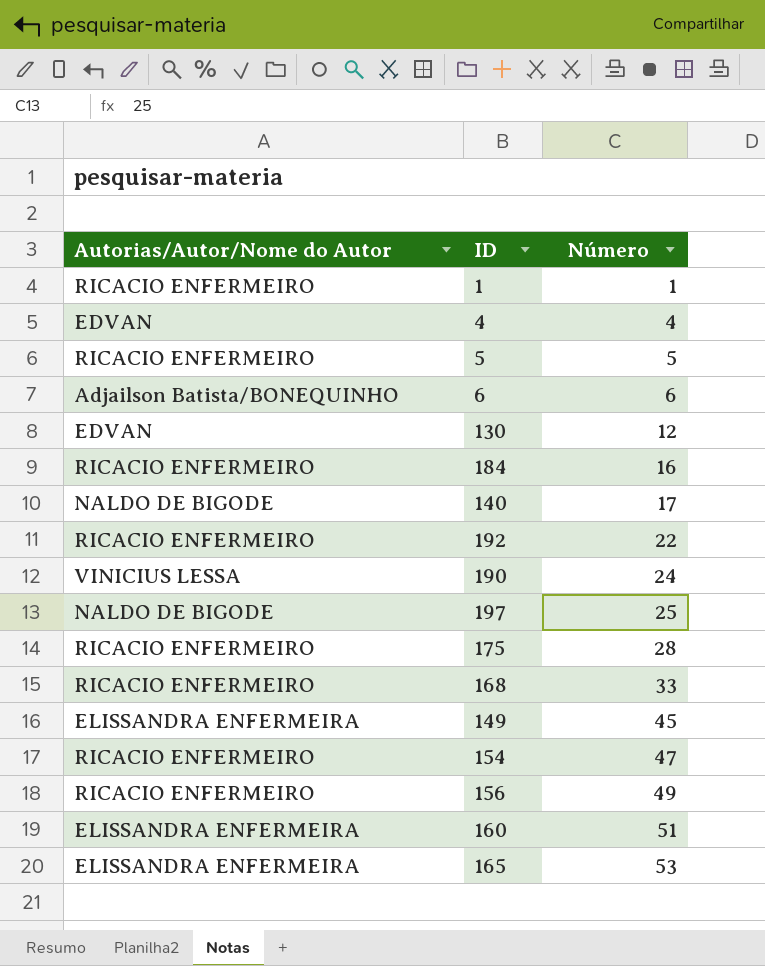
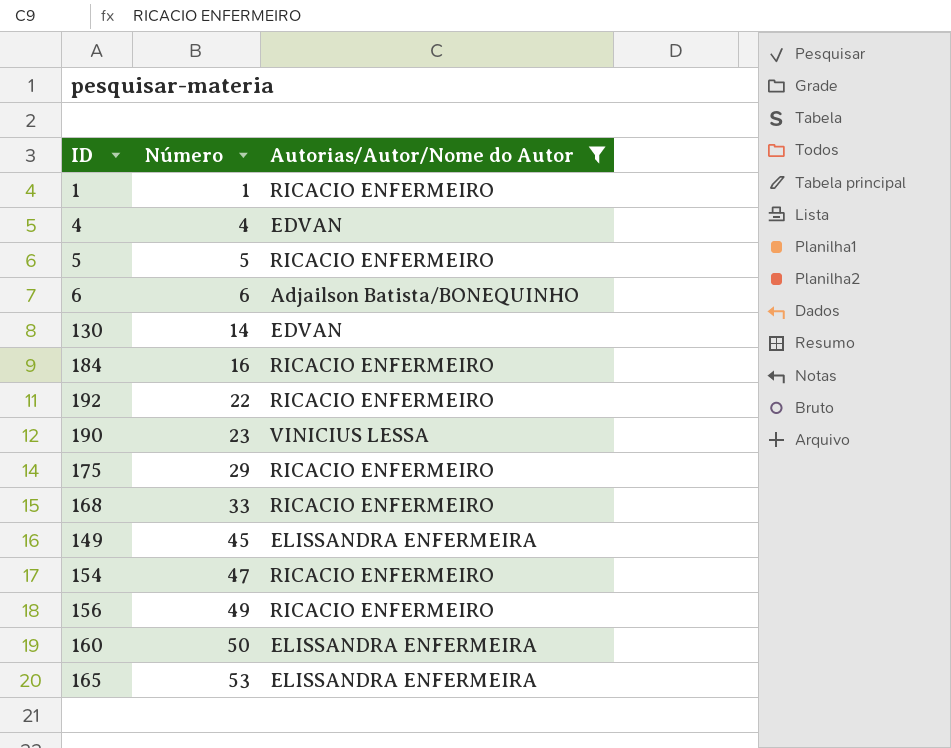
filter: none -> Autorias/Autor/Nome do Autor != NALDO DE BIGODE
column Autorias/Autor/Nome do Autor | position: 1 -> 3
130 | Número: 12 -> 14
190 | Número: 24 -> 23
175 | Número: 28 -> 29
160 | Número: 51 -> 50

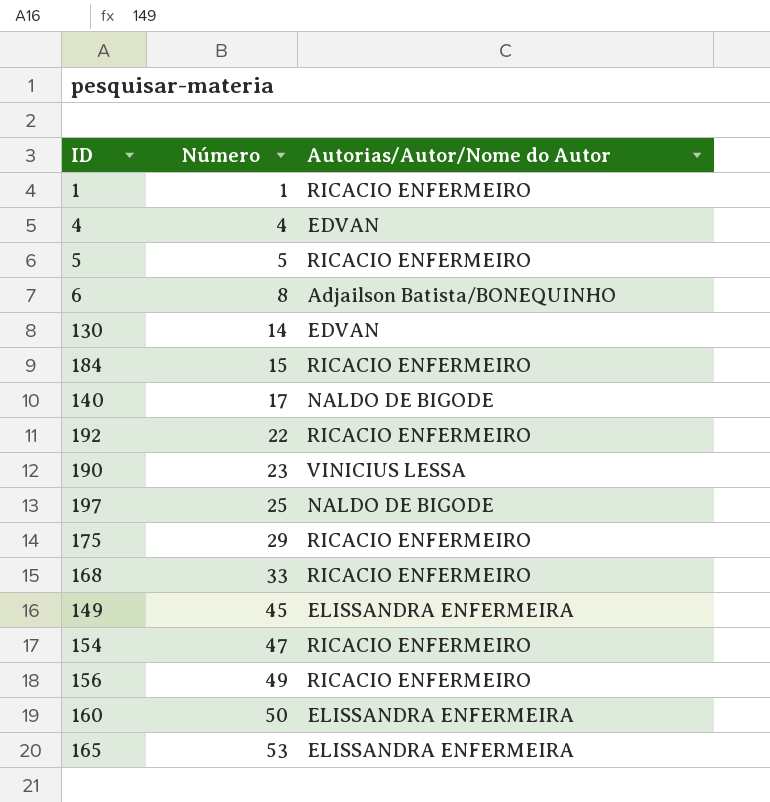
filter: Autorias/Autor/Nome do Autor != NALDO DE BIGODE -> none
6 | Número: 6 -> 8
184 | Número: 16 -> 15

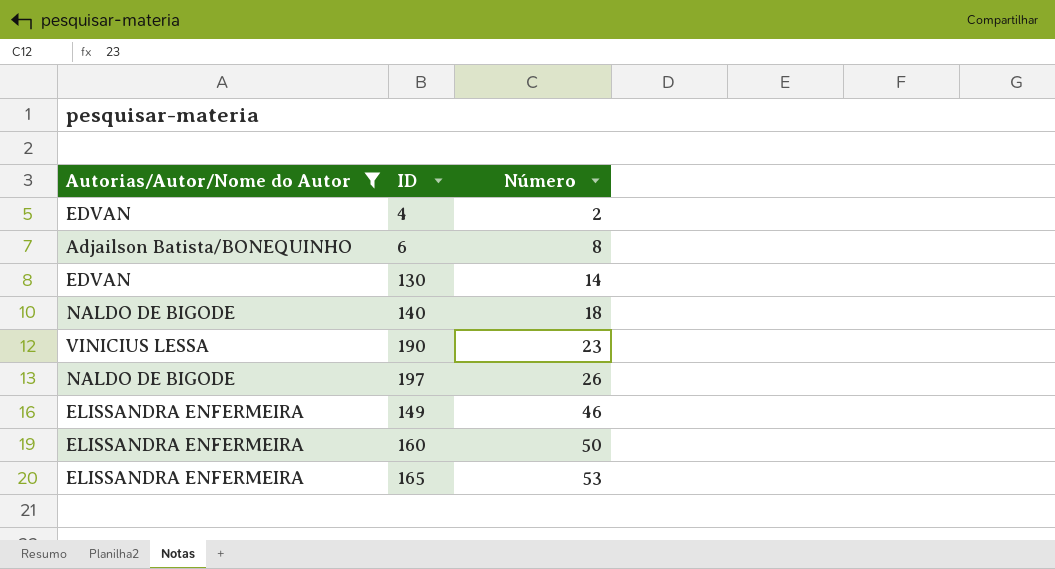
filter: none -> Autorias/Autor/Nome do Autor != RICACIO ENFERMEIRO
column Autorias/Autor/Nome do Autor | position: 3 -> 1
4 | Número: 4 -> 2
140 | Número: 17 -> 18
197 | Número: 25 -> 26
149 | Número: 45 -> 46

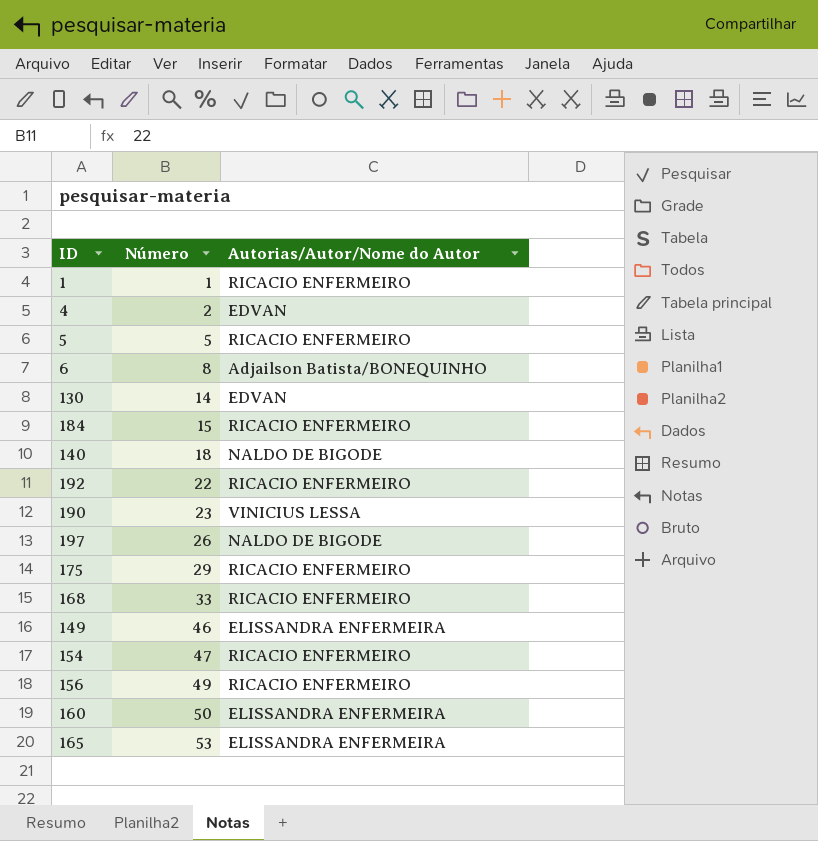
filter: Autorias/Autor/Nome do Autor != RICACIO ENFERMEIRO -> none
column Autorias/Autor/Nome do Autor | position: 1 -> 3

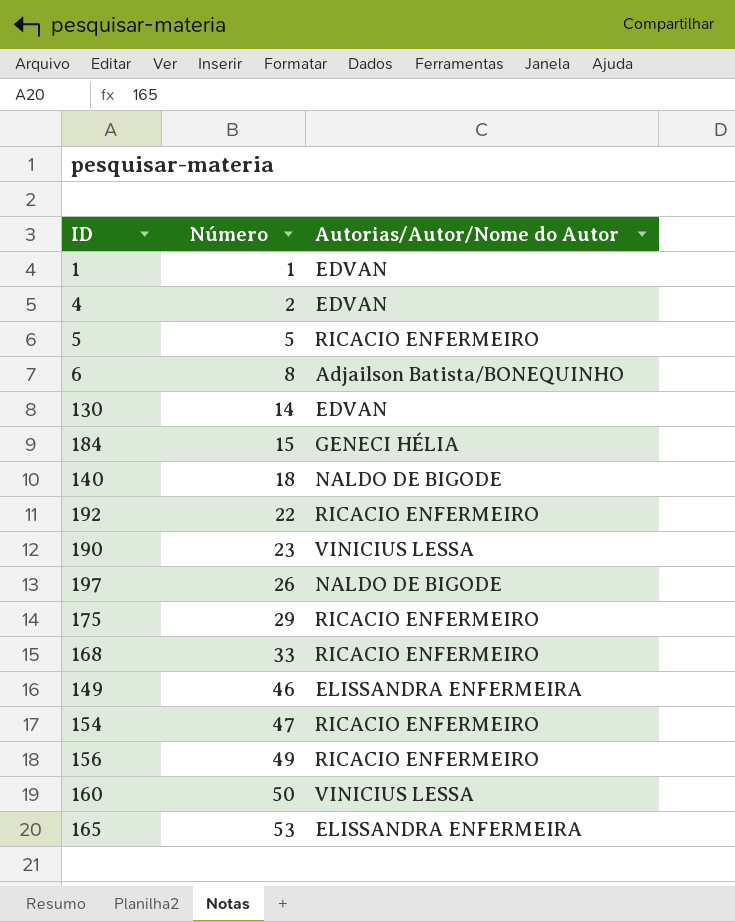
1 | Autorias/Autor/Nome do Autor: RICACIO ENFERMEIRO -> EDVAN
184 | Autorias/Autor/Nome do Autor: RICACIO ENFERMEIRO -> GENECI HÉLIA
160 | Autorias/Autor/Nome do Autor: ELISSANDRA ENFERMEIRA -> VINICIUS LESSA

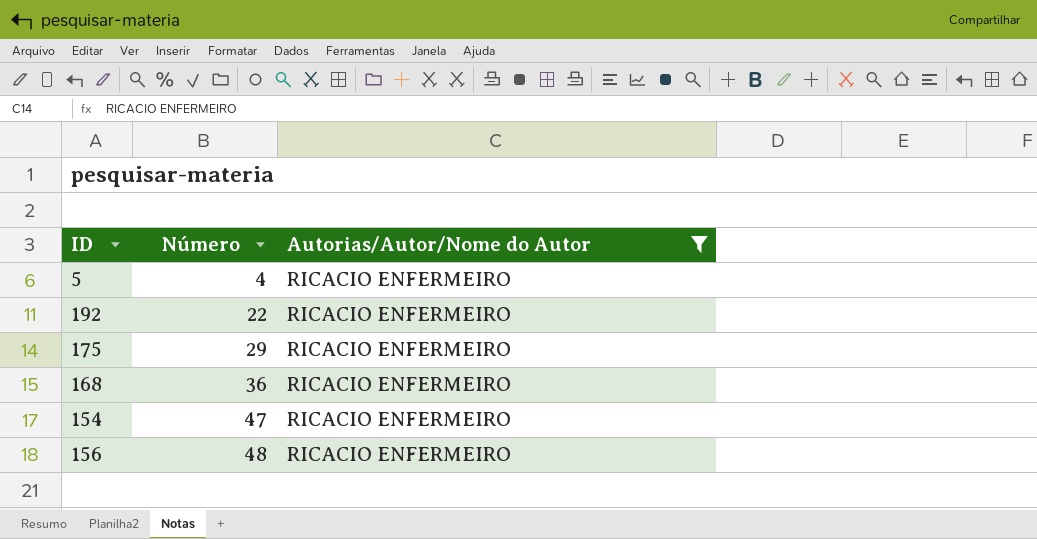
filter: none -> Autorias/Autor/Nome do Autor = RICACIO ENFERMEIRO
5 | Número: 5 -> 4
168 | Número: 33 -> 36
156 | Número: 49 -> 48

